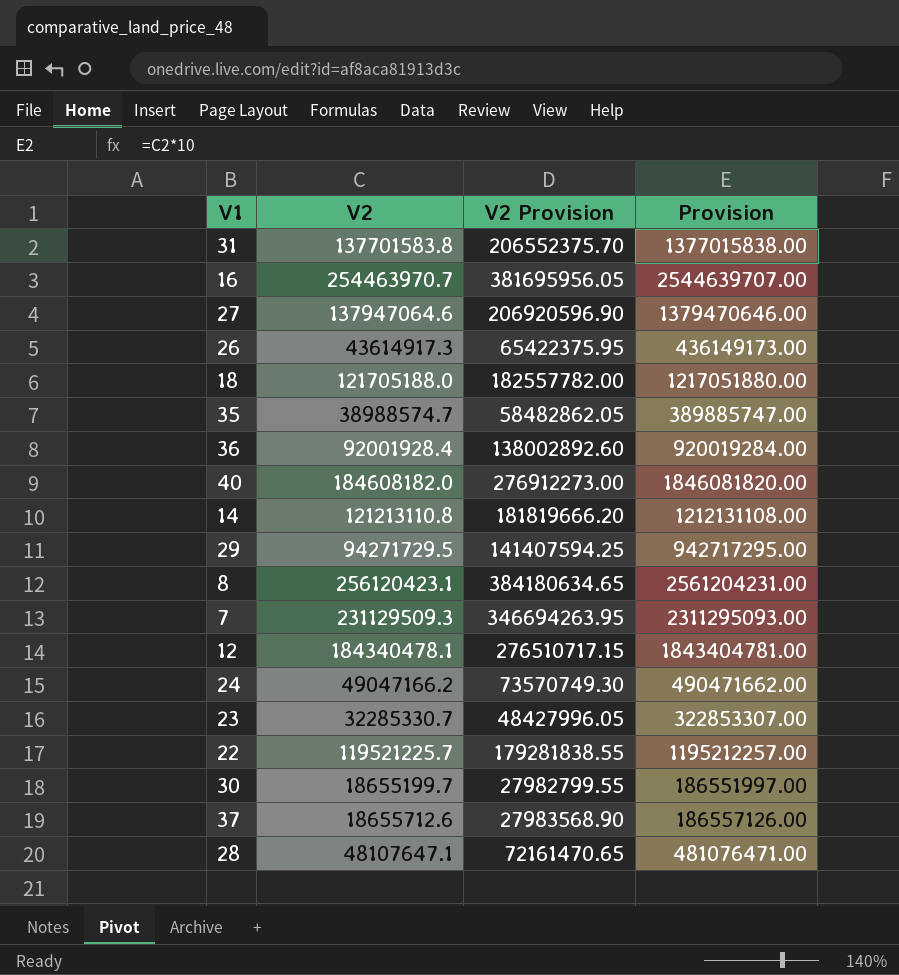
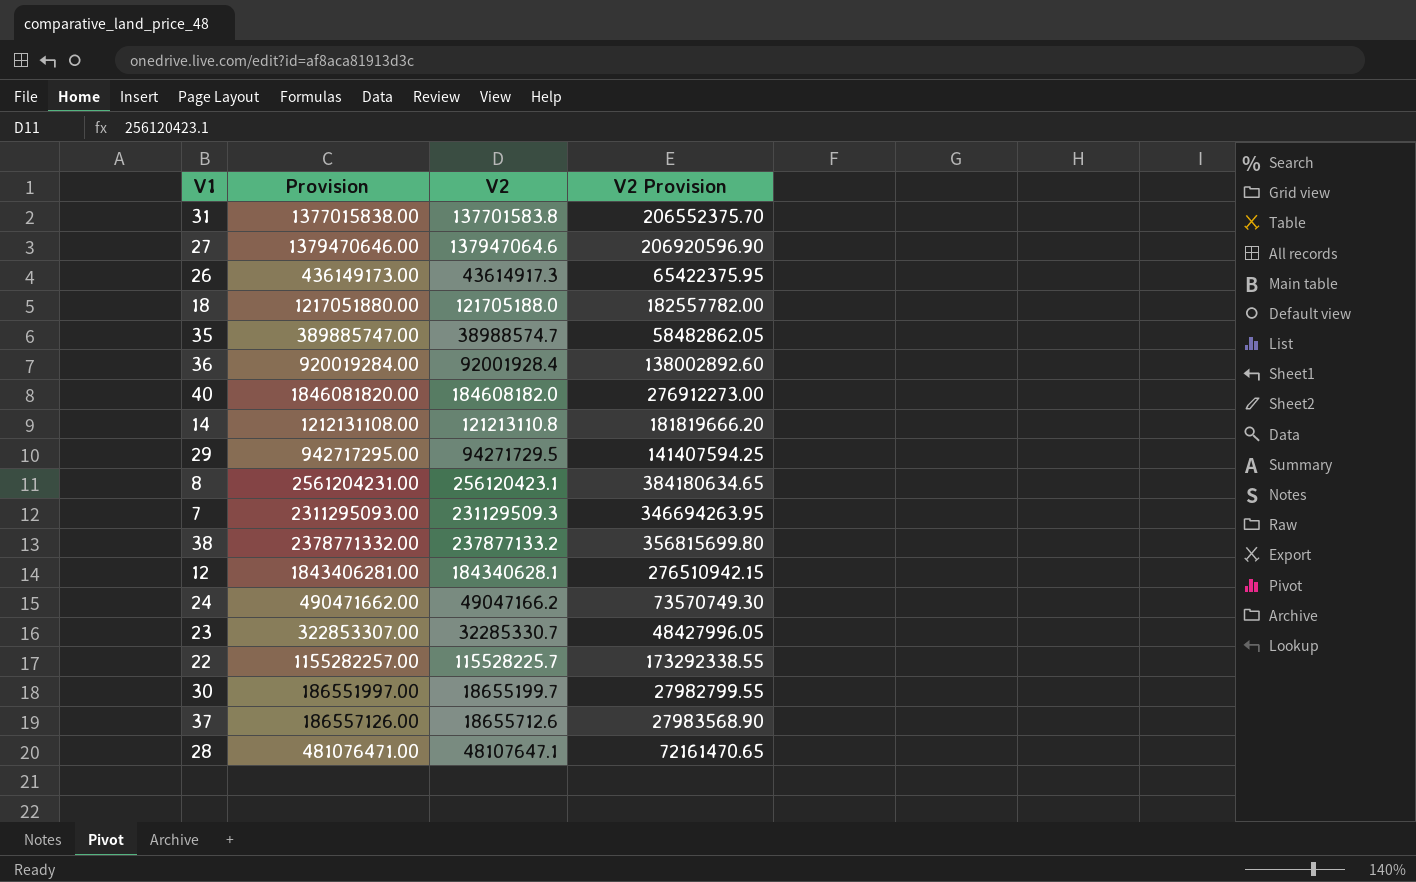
column Provision | position: 4 -> 2
row 16: 254463970.7 | 381695956.05 | 2544639707.00 -> none
row 38: none -> 2378771332.00 | 237877133.2 | 356815699.80
12 | Provision: 1843404781.00 -> 1843406281.00
12 | V2: 184340478.1 -> 184340628.1
12 | V2 Provision: 276510717.15 -> 276510942.15
22 | Provision: 1195212257.00 -> 1155282257.00
22 | V2: 119521225.7 -> 115528225.7
22 | V2 Provision: 179281838.55 -> 173292338.55

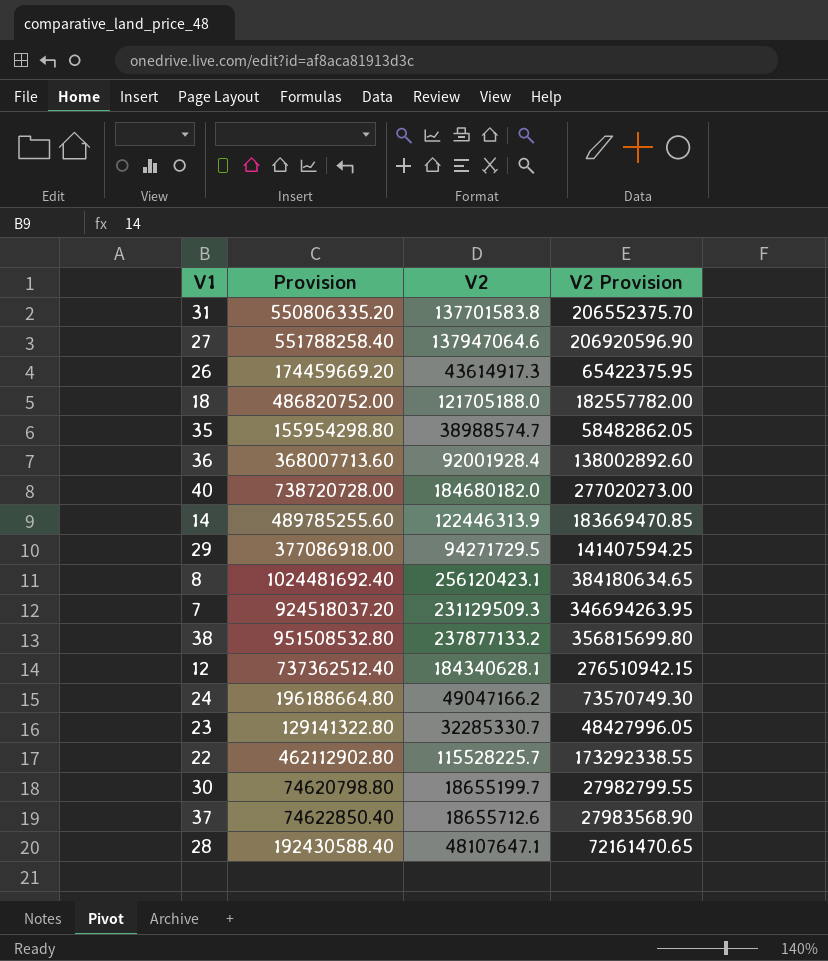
column Provision | formula: [V2] * 10 -> [V2] * 4
40 | V2: 184608182.0 -> 184680182.0
40 | V2 Provision: 276912273.00 -> 277020273.00
14 | V2: 121213110.8 -> 122446313.9
14 | V2 Provision: 181819666.20 -> 183669470.85

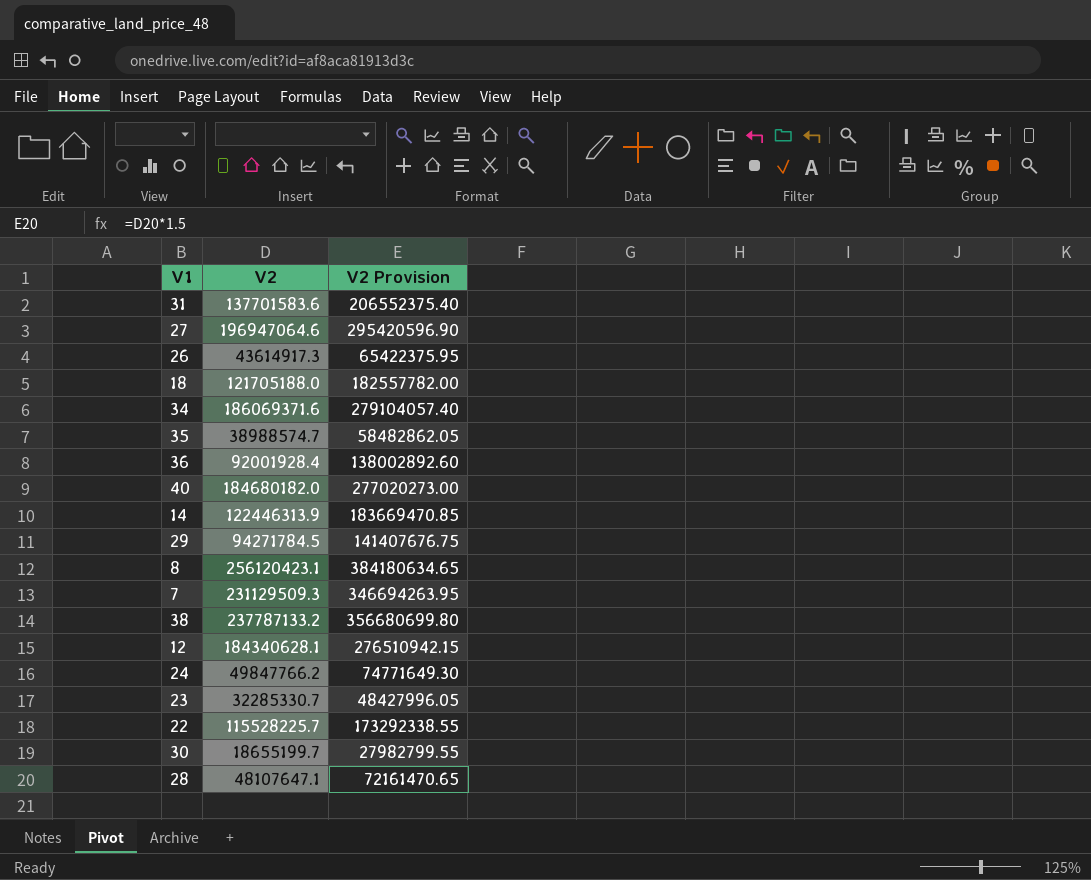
column Provision | formula: [V2] * 4 -> none
row 37: 74622850.40 | 18655712.6 | 27983568.90 -> none
31 | V2: 137701583.8 -> 137701583.6
31 | V2 Provision: 206552375.70 -> 206552375.40
27 | V2: 137947064.6 -> 196947064.6
27 | V2 Provision: 206920596.90 -> 295420596.90
row 34: none -> 186069371.6 | 279104057.40
29 | V2: 94271729.5 -> 94271784.5
29 | V2 Provision: 141407594.25 -> 141407676.75
38 | V2: 237877133.2 -> 237787133.2
38 | V2 Provision: 356815699.80 -> 356680699.80
24 | V2: 49047166.2 -> 49847766.2
24 | V2 Provision: 73570749.30 -> 74771649.30

